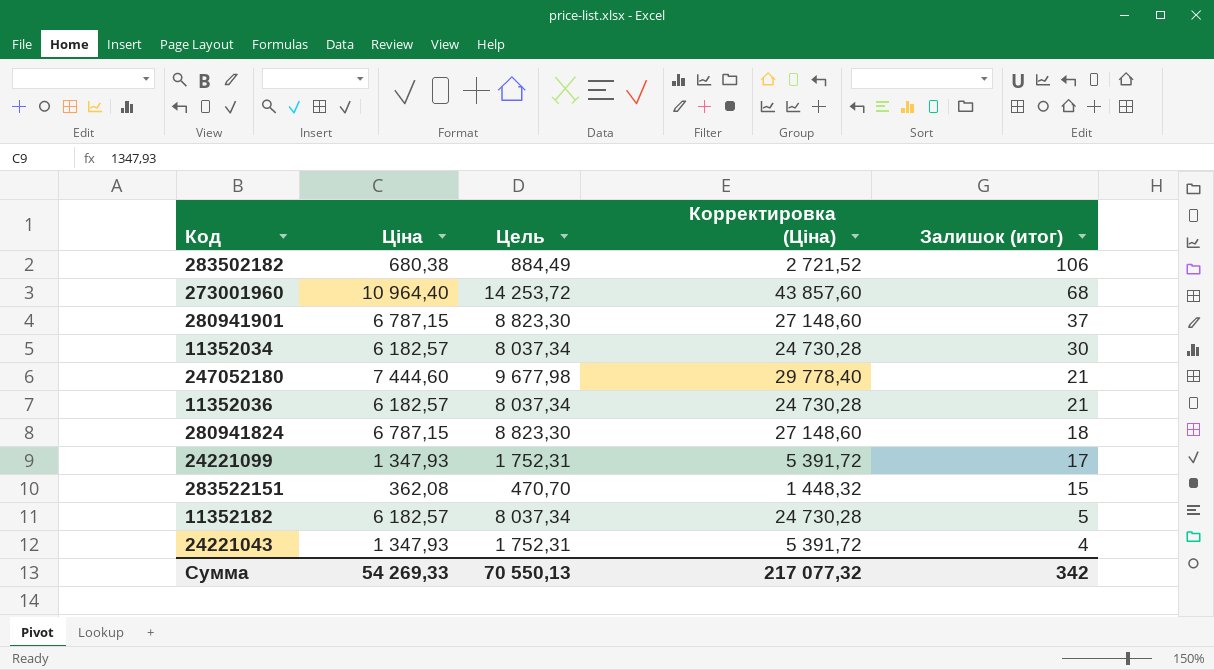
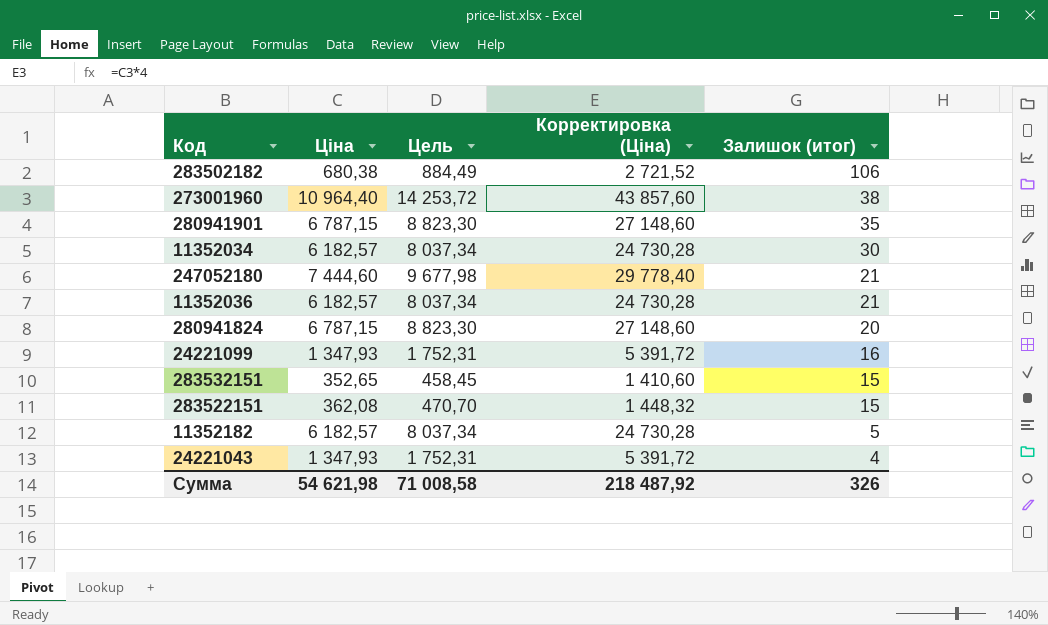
273001960 | Залишок (итог): 68 -> 38
280941901 | Залишок (итог): 37 -> 35
280941824 | Залишок (итог): 18 -> 20
24221099 | Залишок (итог): 17 -> 16
row 283532151: none -> 352,65 | 458,45 | 1 410,60 | 15
Сумма | Ціна: 54 269,33 -> 54 621,98
Сумма | Цель: 70 550,13 -> 71 008,58
Сумма | Корректировка (Ціна): 217 077,32 -> 218 487,92
Сумма | Залишок (итог): 342 -> 326

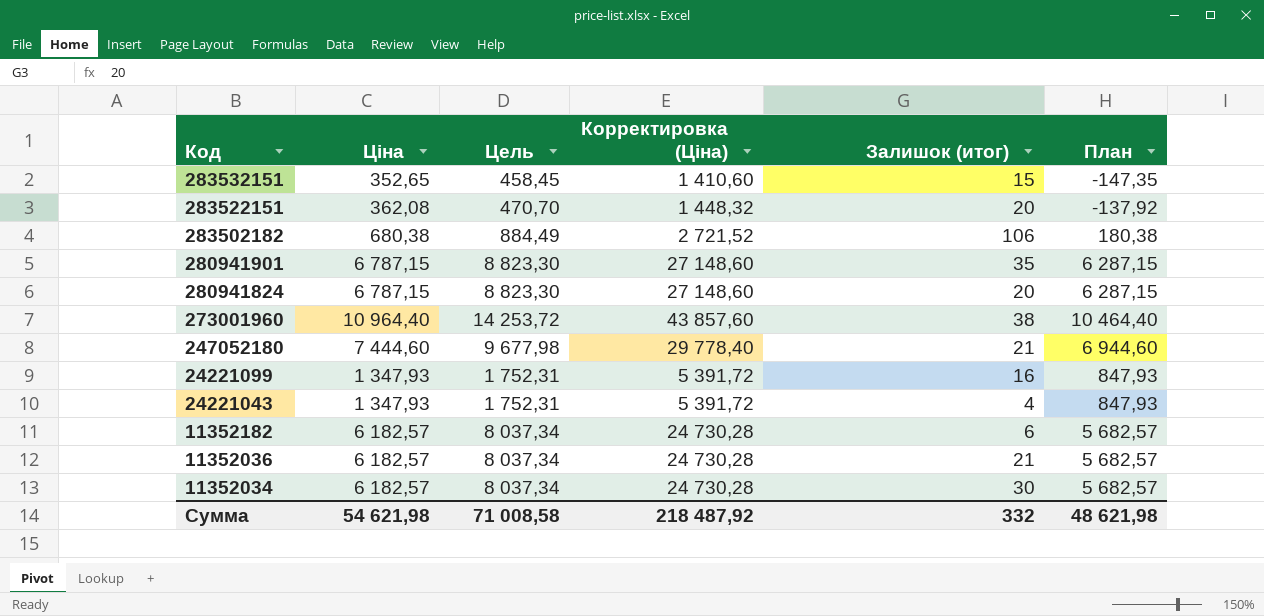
row order: Залишок (итог) descending -> Код descending
column План | formula: none -> [Ціна] - 500
283522151 | Залишок (итог): 15 -> 20
11352182 | Залишок (итог): 5 -> 6
Сумма | Залишок (итог): 326 -> 332

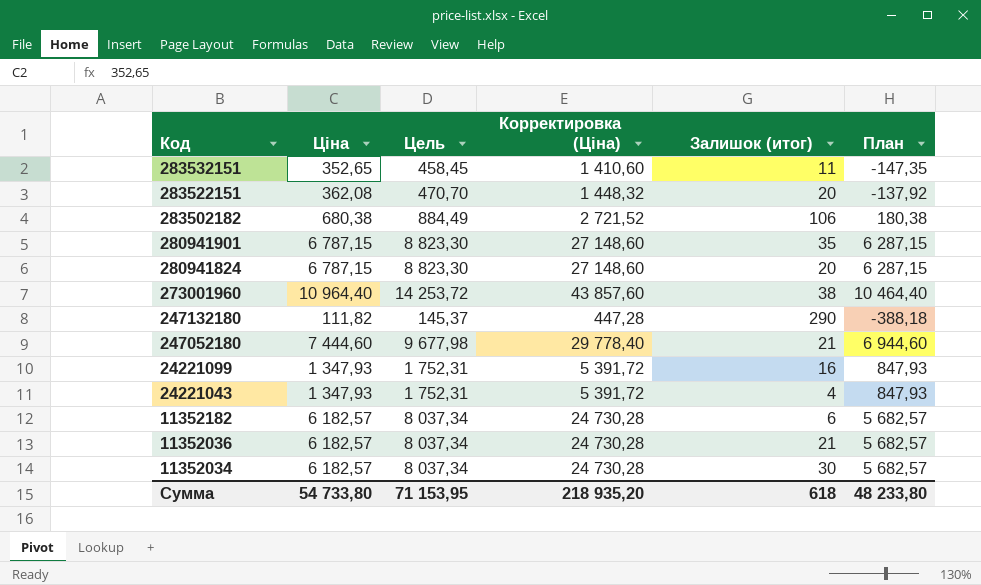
283532151 | Залишок (итог): 15 -> 11
row 247132180: none -> 111,82 | 145,37 | 447,28 | 290 | -388,18
Сумма | Ціна: 54 621,98 -> 54 733,80
Сумма | Цель: 71 008,58 -> 71 153,95
Сумма | Корректировка (Ціна): 218 487,92 -> 218 935,20
Сумма | Залишок (итог): 332 -> 618
Сумма | План: 48 621,98 -> 48 233,80

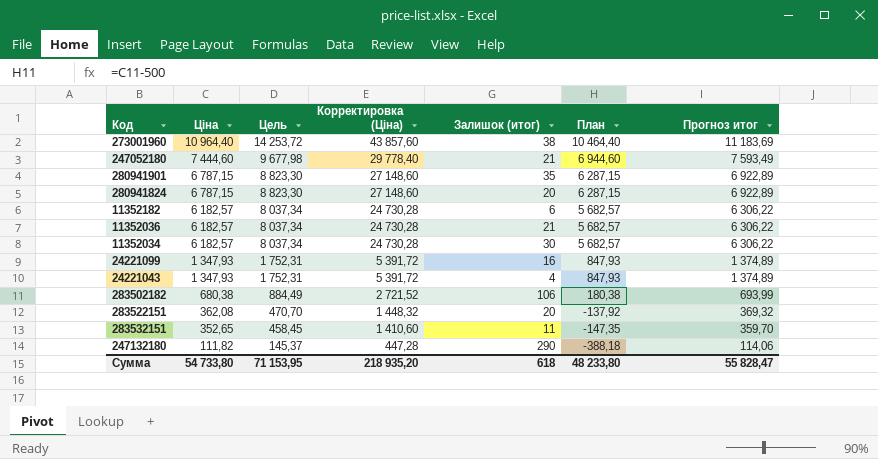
row order: Код descending -> Ціна descending
column Прогноз итог | formula: none -> [Ціна] * 1,02

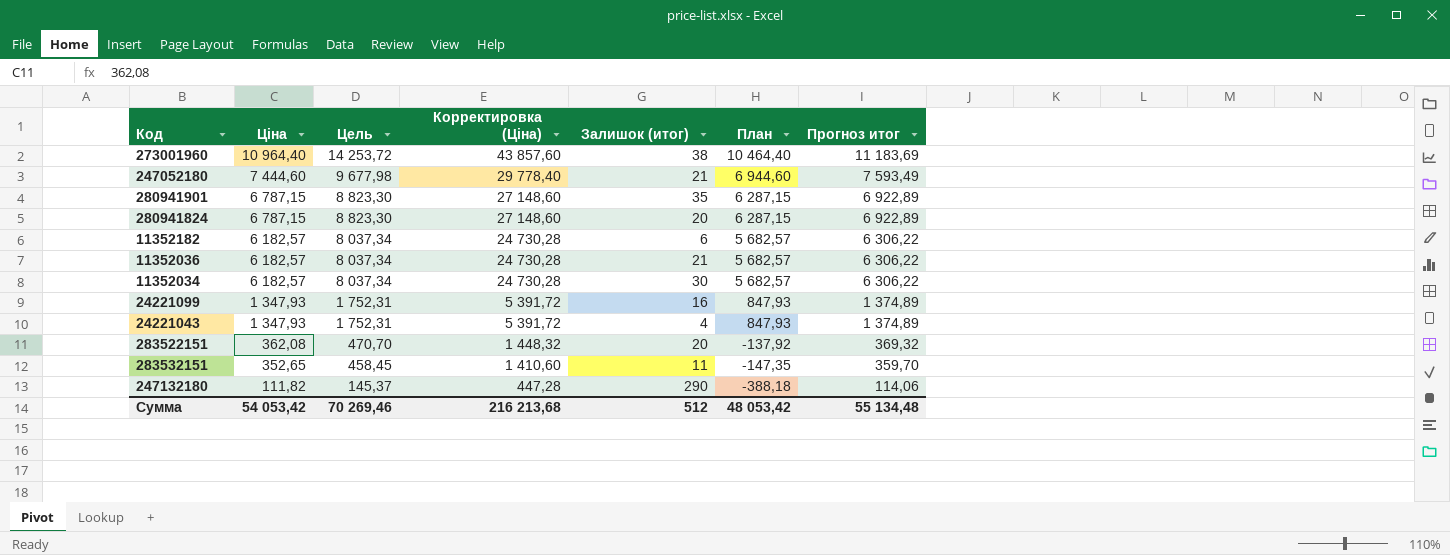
row 283502182: 680,38 | 884,49 | 2 721,52 | 106 | 180,38 | 693,99 -> none
Сумма | Ціна: 54 733,80 -> 54 053,42
Сумма | Цель: 71 153,95 -> 70 269,46
Сумма | Корректировка (Ціна): 218 935,20 -> 216 213,68
Сумма | Залишок (итог): 618 -> 512
Сумма | План: 48 233,80 -> 48 053,42
Сумма | Прогноз итог: 55 828,47 -> 55 134,48

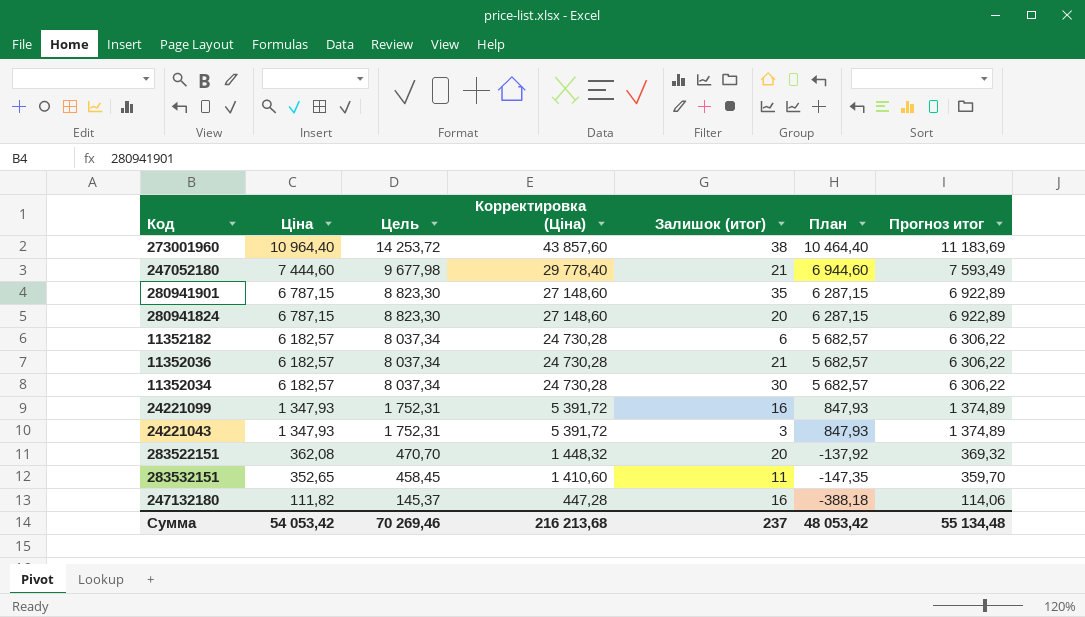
24221043 | Залишок (итог): 4 -> 3
247132180 | Залишок (итог): 290 -> 16
Сумма | Залишок (итог): 512 -> 237

